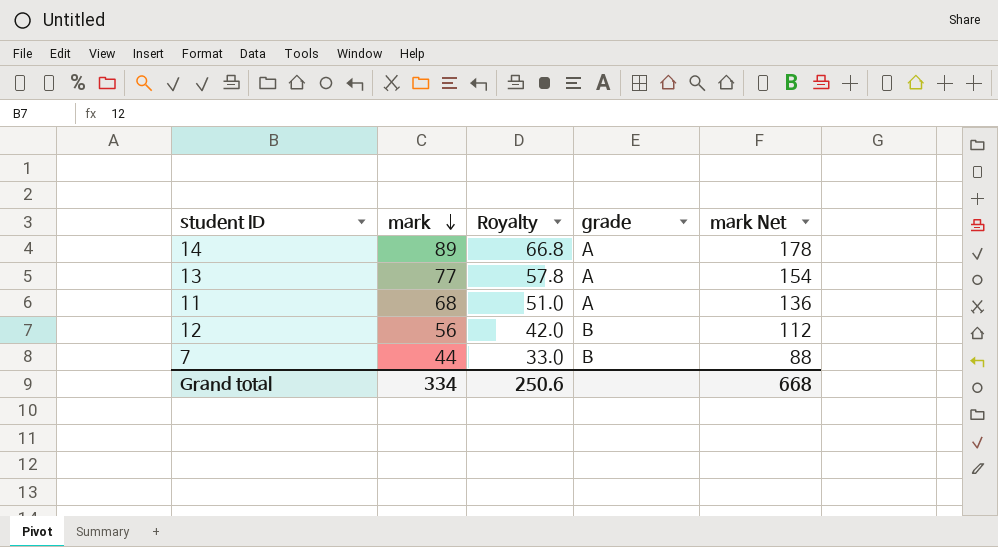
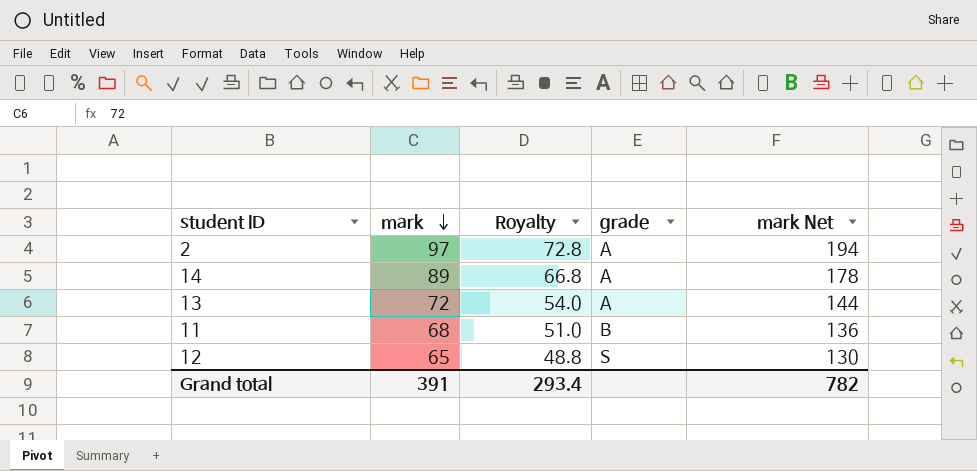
row 7: 44 | 33.0 | B | 88 -> none
row 2: none -> 97 | 72.8 | A | 194
13 | mark: 77 -> 72
13 | Royalty: 57.8 -> 54.0
13 | mark Net: 154 -> 144
11 | grade: A -> B
12 | mark: 56 -> 65
12 | Royalty: 42.0 -> 48.8
12 | grade: B -> S
12 | mark Net: 112 -> 130
Grand total | mark: 334 -> 391
Grand total | Royalty: 250.6 -> 293.4
Grand total | mark Net: 668 -> 782

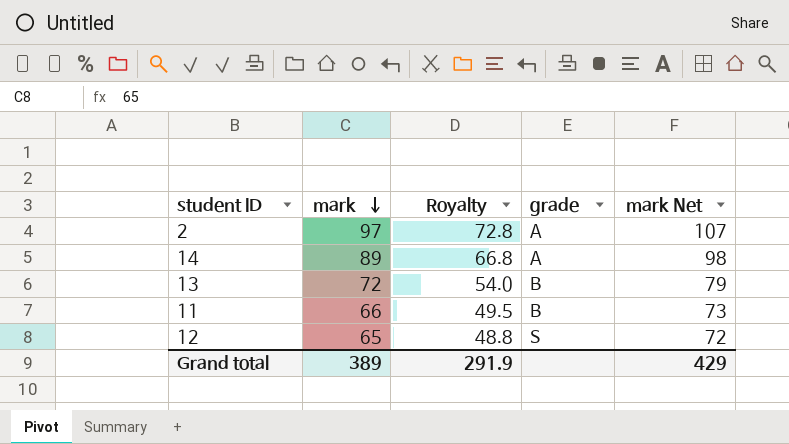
column mark Net | formula: [mark] * 2 -> [mark] * 1.1
13 | grade: A -> B
11 | mark: 68 -> 66
11 | Royalty: 51.0 -> 49.5
Grand total | mark: 391 -> 389
Grand total | Royalty: 293.4 -> 291.9
Grand total | mark Net: 782 -> 429

